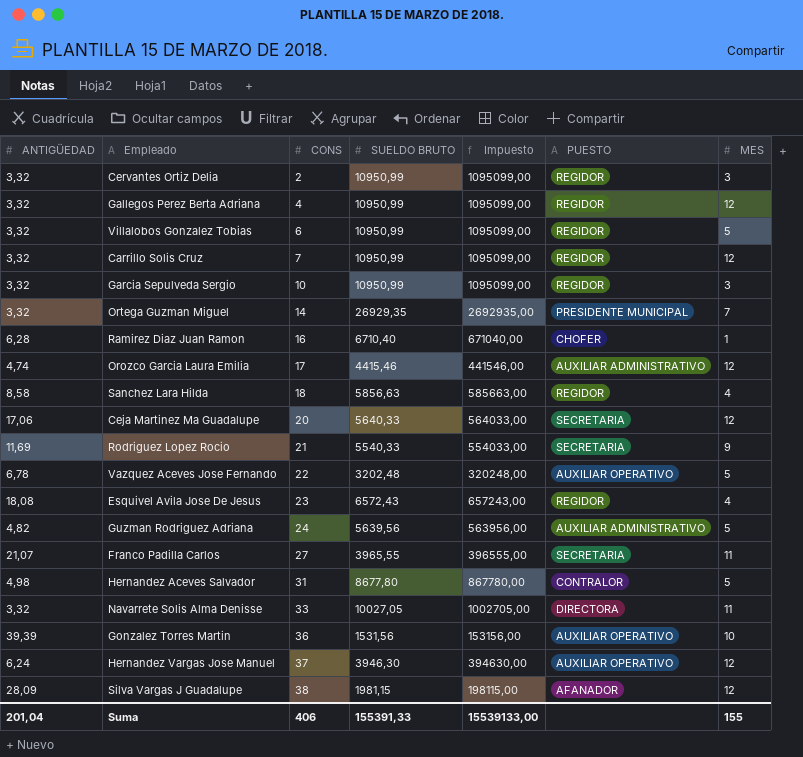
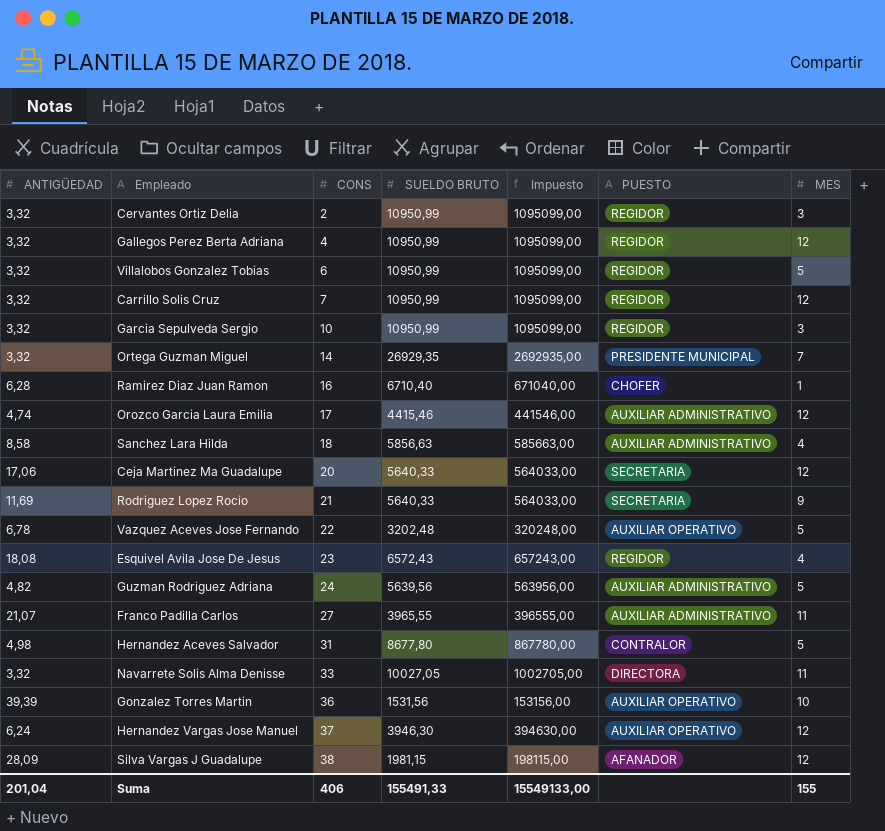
Sanchez Lara Hilda | PUESTO: REGIDOR -> AUXILIAR ADMINISTRATIVO
Rodriguez Lopez Rocio | SUELDO BRUTO: 5540,33 -> 5640,33
Rodriguez Lopez Rocio | Impuesto: 554033,00 -> 564033,00
Franco Padilla Carlos | PUESTO: SECRETARIA -> AUXILIAR ADMINISTRATIVO
Suma | SUELDO BRUTO: 155391,33 -> 155491,33
Suma | Impuesto: 15539133,00 -> 15549133,00

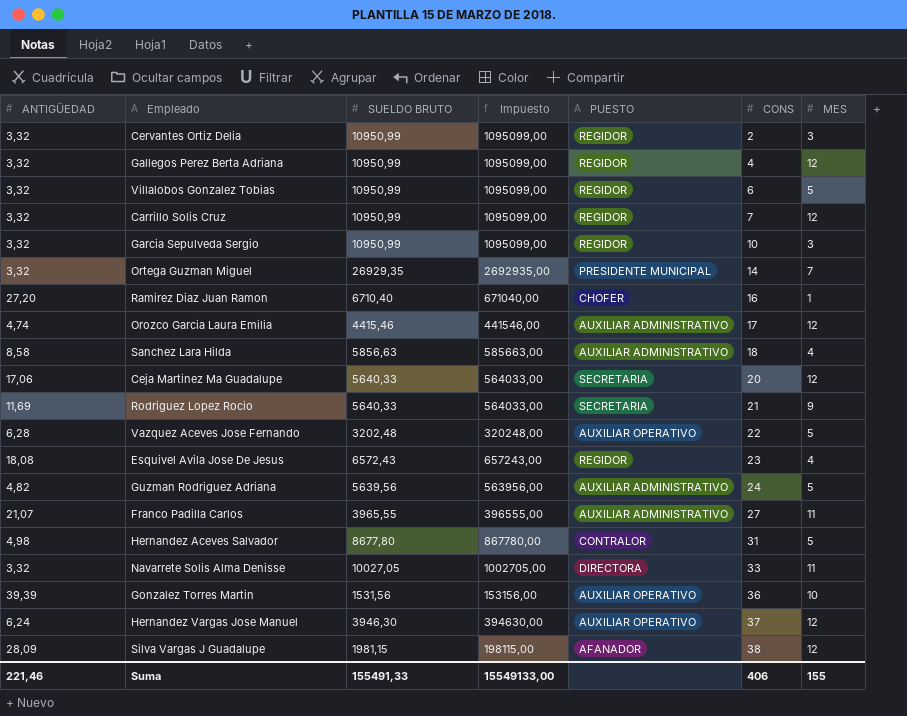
column CONS | position: 3 -> 6
Ramirez Diaz Juan Ramon | ANTIGÜEDAD: 6,28 -> 27,20
Vazquez Aceves Jose Fernando | ANTIGÜEDAD: 6,78 -> 6,28
Suma | ANTIGÜEDAD: 201,04 -> 221,46

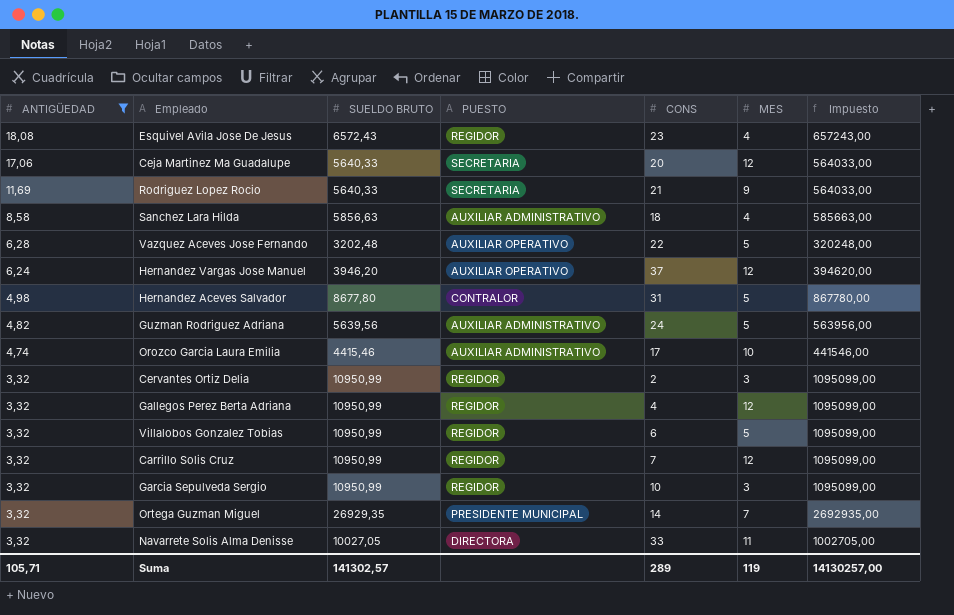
filter: none -> ANTIGÜEDAD <= 18,08
row order: CONS ascending -> ANTIGÜEDAD descending
column Impuesto | position: 4 -> 7
Hernandez Vargas Jose Manuel | SUELDO BRUTO: 3946,30 -> 3946,20
Hernandez Vargas Jose Manuel | Impuesto: 394630,00 -> 394620,00
Orozco Garcia Laura Emilia | MES: 12 -> 10
Suma | ANTIGÜEDAD: 221,46 -> 105,71
Suma | SUELDO BRUTO: 155491,33 -> 141302,57
Suma | CONS: 406 -> 289
Suma | MES: 155 -> 119
Suma | Impuesto: 15549133,00 -> 14130257,00

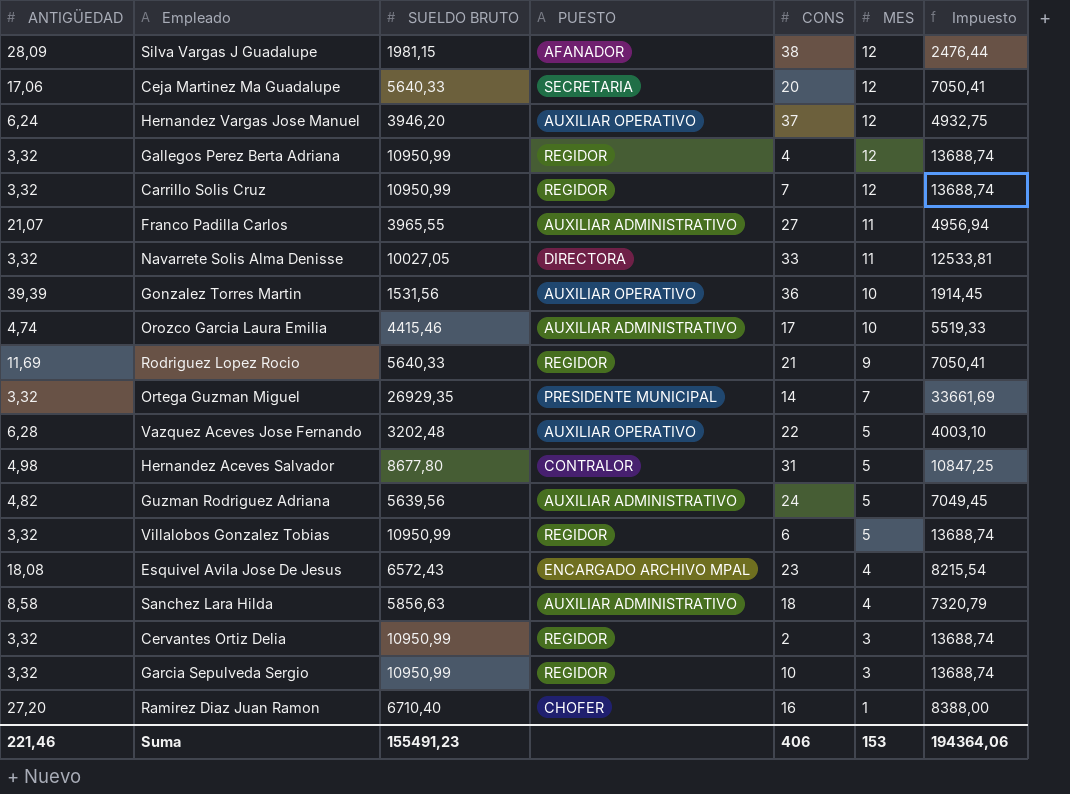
filter: ANTIGÜEDAD <= 18,08 -> none
row order: ANTIGÜEDAD descending -> MES descending
column Impuesto | formula: [SUELDO BRUTO] * 100 -> [SUELDO BRUTO] * 1,25
Rodriguez Lopez Rocio | PUESTO: SECRETARIA -> REGIDOR
Esquivel Avila Jose De Jesus | PUESTO: REGIDOR -> ENCARGADO ARCHIVO MPAL
Suma | ANTIGÜEDAD: 105,71 -> 221,46
Suma | SUELDO BRUTO: 141302,57 -> 155491,23
Suma | CONS: 289 -> 406
Suma | MES: 119 -> 153
Suma | Impuesto: 14130257,00 -> 194364,06

